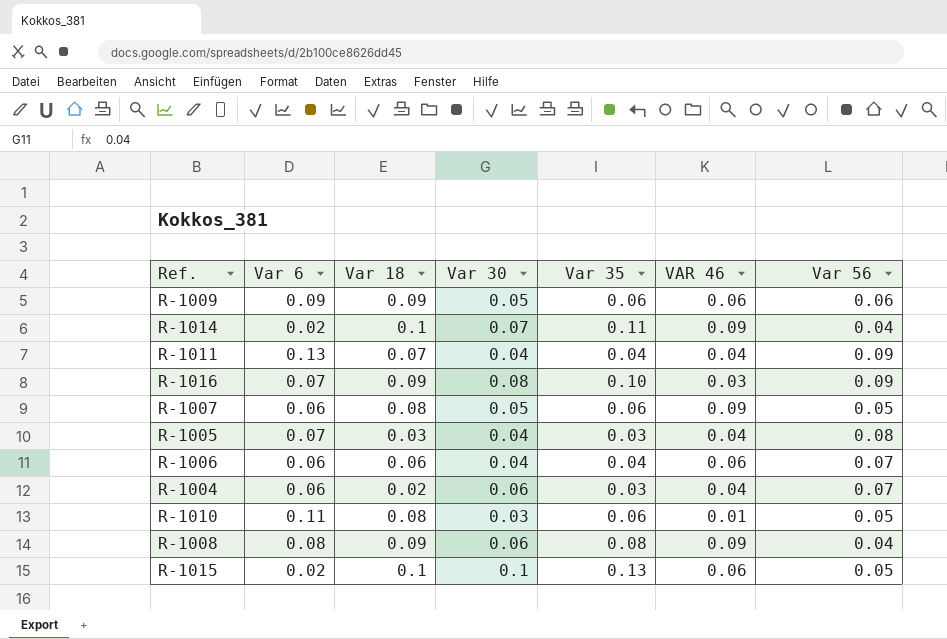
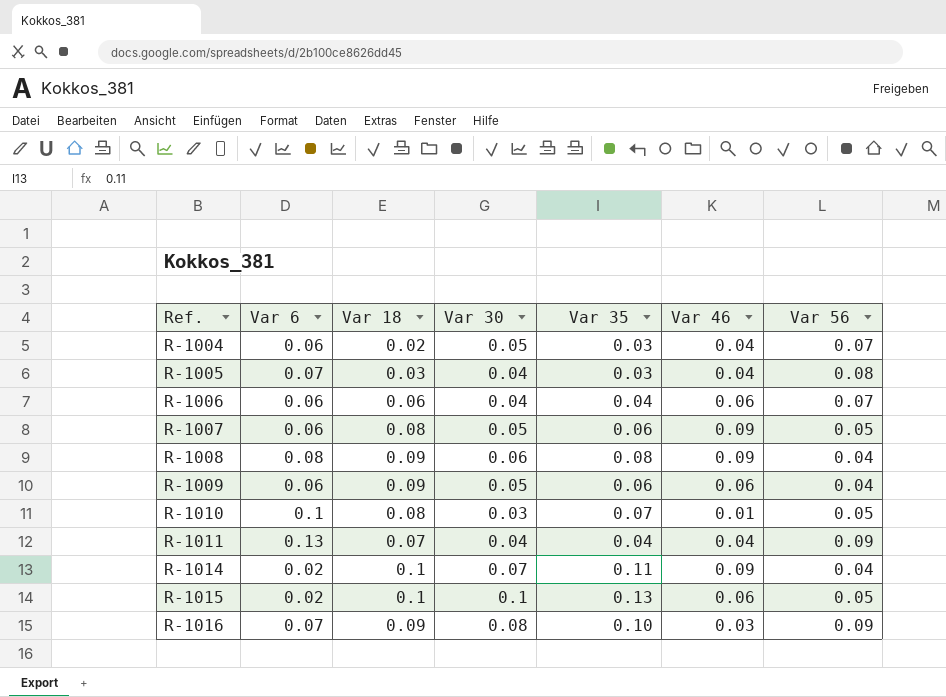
row order: none -> Ref. ascending
column name: VAR 46 -> Var 46
R-1004 | Var 30: 0.06 -> 0.05
R-1009 | Var 6: 0.09 -> 0.06
R-1009 | Var 56: 0.06 -> 0.04
R-1010 | Var 6: 0.11 -> 0.1
R-1010 | Var 35: 0.06 -> 0.07

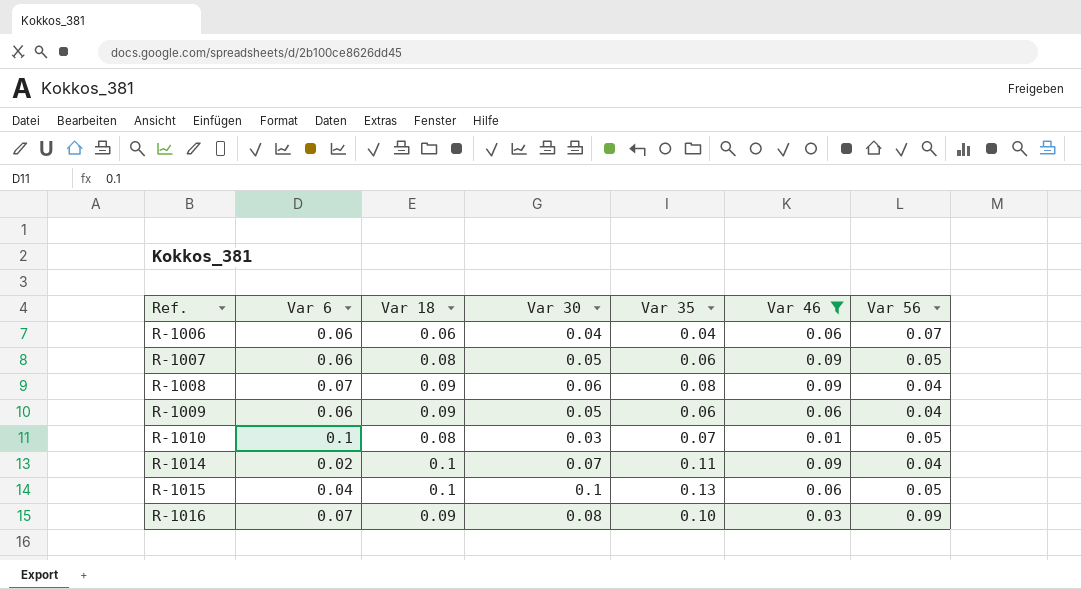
filter: none -> Var 46 != 0.04
R-1008 | Var 6: 0.08 -> 0.07
R-1015 | Var 6: 0.02 -> 0.04

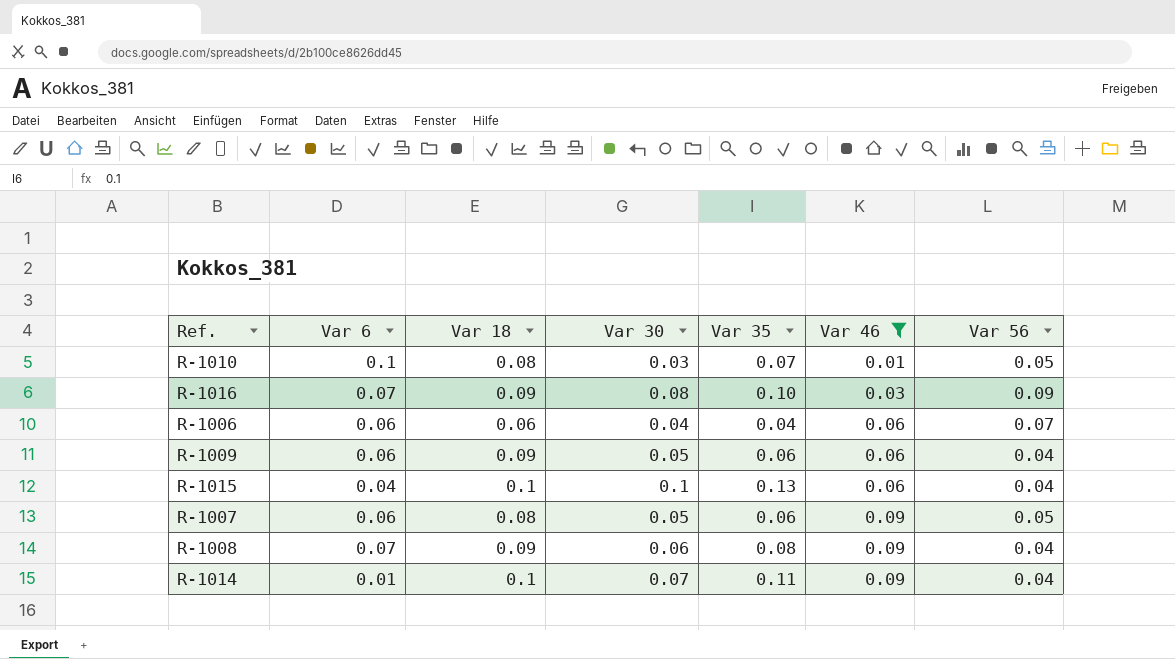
row order: Ref. ascending -> Var 46 ascending
R-1015 | Var 56: 0.05 -> 0.04
R-1014 | Var 6: 0.02 -> 0.01

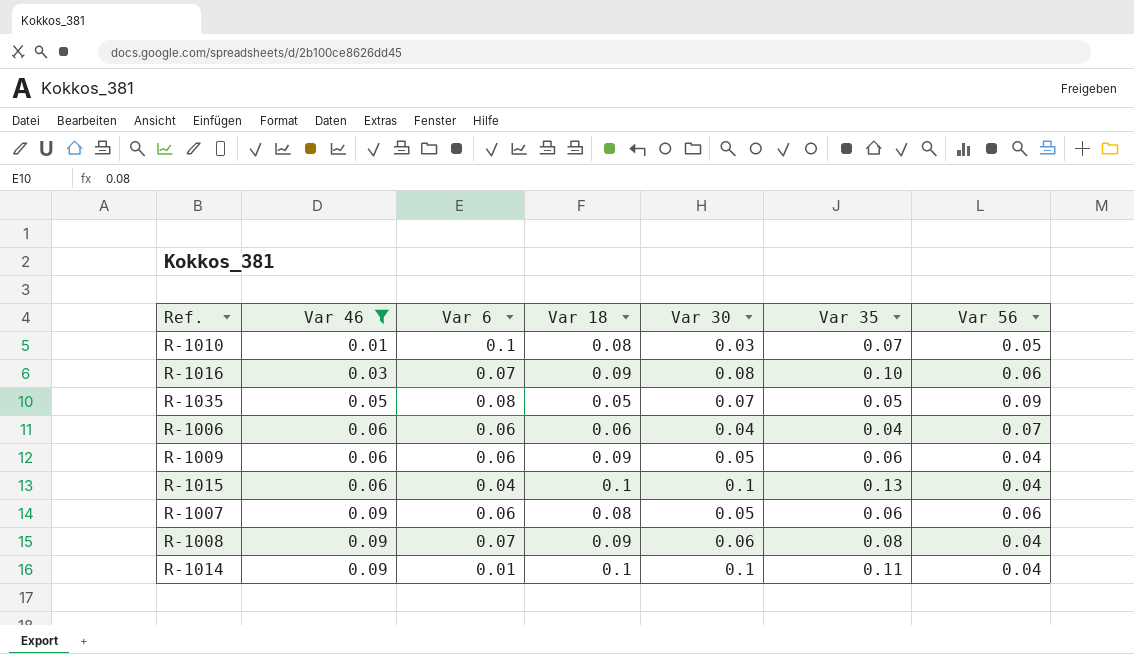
column Var 46 | position: 6 -> 2
R-1016 | Var 56: 0.09 -> 0.06
row R-1035: none -> 0.05 | 0.08 | 0.05 | 0.07 | 0.05 | 0.09
R-1007 | Var 56: 0.05 -> 0.06
R-1014 | Var 30: 0.07 -> 0.1

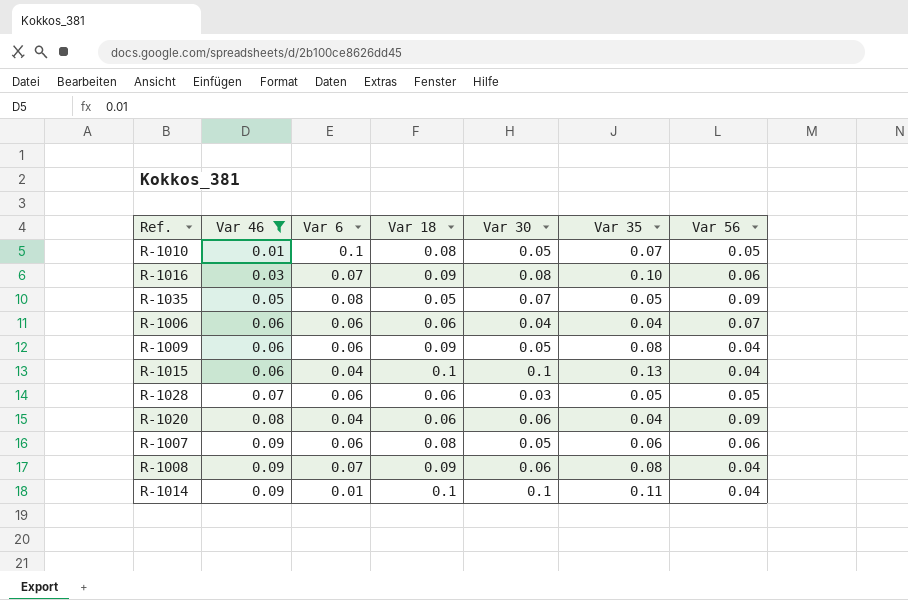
R-1010 | Var 30: 0.03 -> 0.05
R-1009 | Var 35: 0.06 -> 0.08
row R-1028: none -> 0.07 | 0.06 | 0.06 | 0.03 | 0.05 | 0.05
row R-1020: none -> 0.08 | 0.04 | 0.06 | 0.06 | 0.04 | 0.09

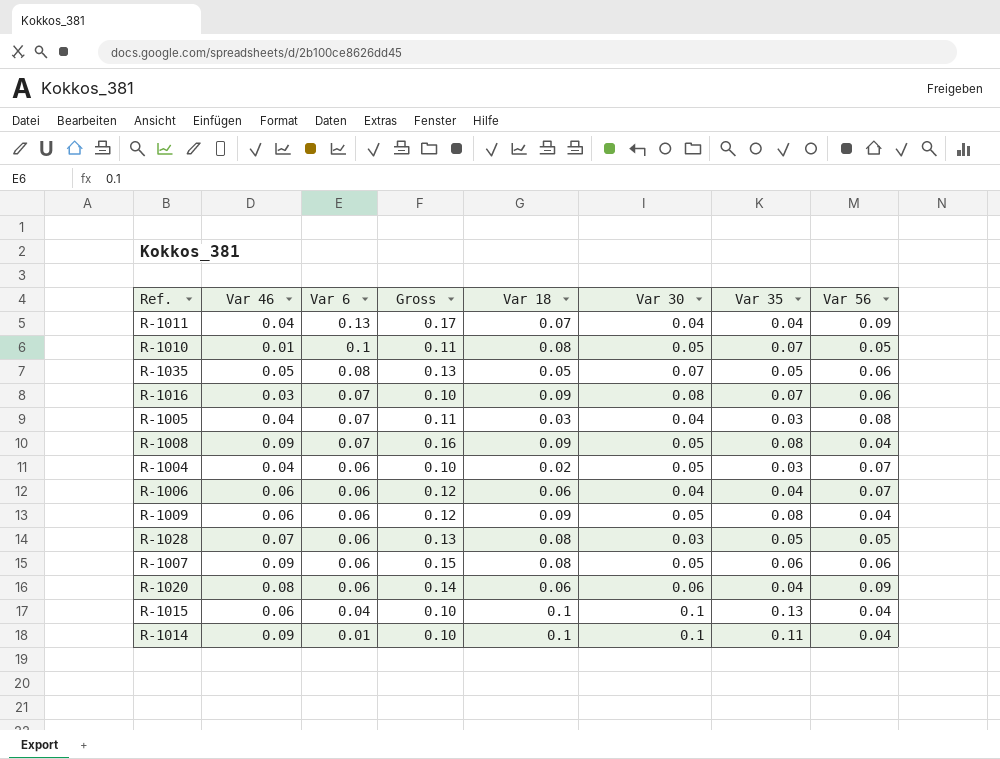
filter: Var 46 != 0.04 -> none
row order: Var 46 ascending -> Var 6 descending
column Gross | formula: none -> [Var 46] + [Var 6]
R-1035 | Var 56: 0.09 -> 0.06
R-1016 | Var 35: 0.10 -> 0.07
R-1008 | Var 30: 0.06 -> 0.05
R-1028 | Var 18: 0.06 -> 0.08
R-1020 | Var 6: 0.04 -> 0.06

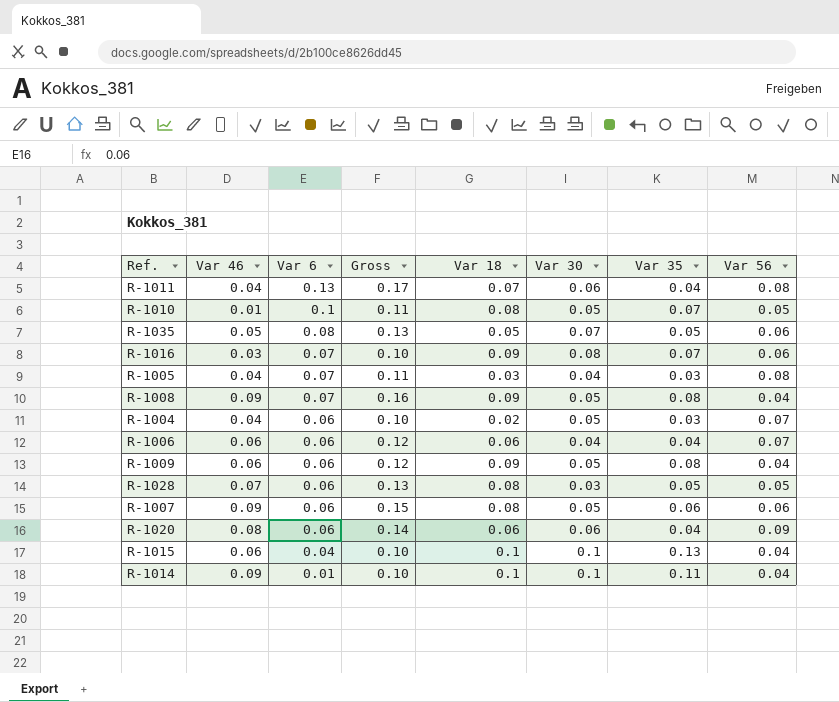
R-1011 | Var 30: 0.04 -> 0.06
R-1011 | Var 56: 0.09 -> 0.08

